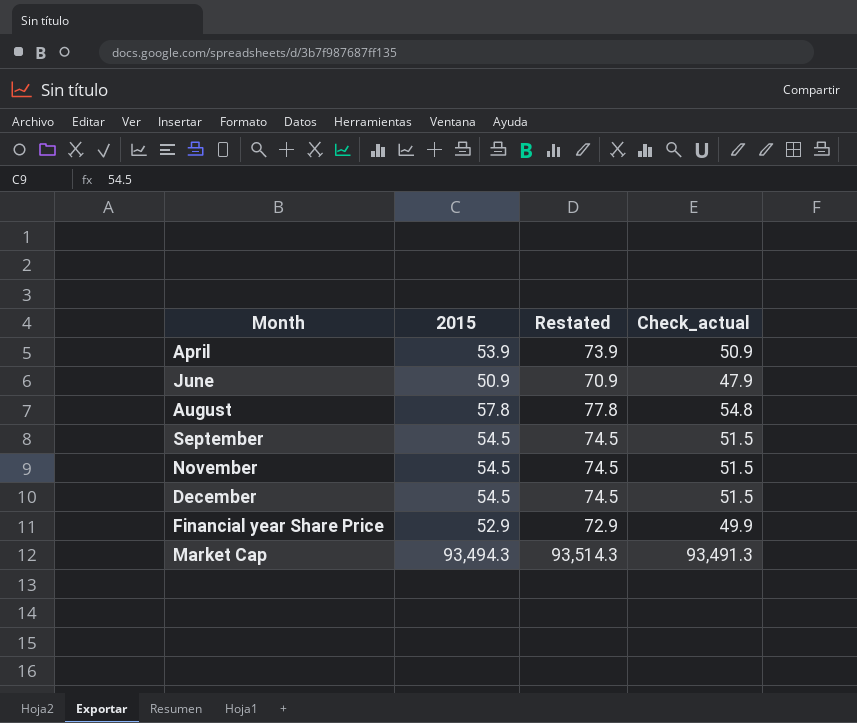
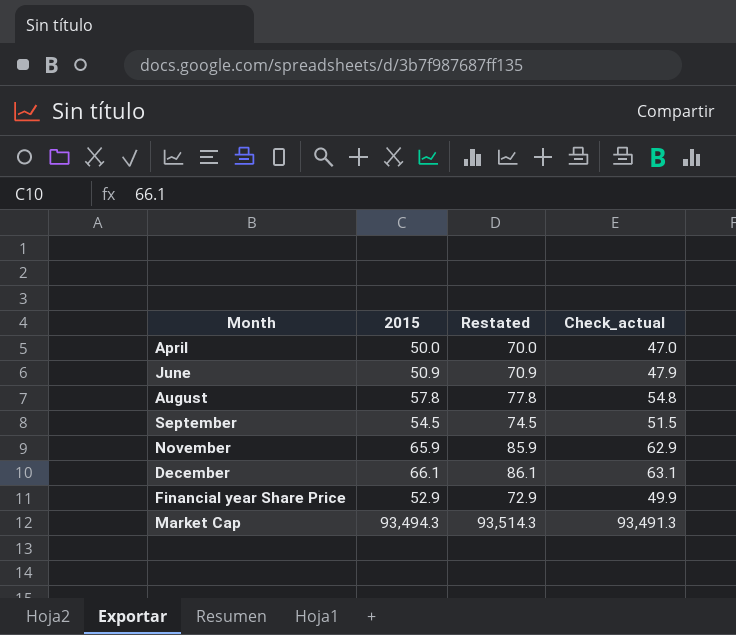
April | 2015: 53.9 -> 50.0
April | Restated: 73.9 -> 70.0
April | Check_actual: 50.9 -> 47.0
November | 2015: 54.5 -> 65.9
November | Restated: 74.5 -> 85.9
November | Check_actual: 51.5 -> 62.9
December | 2015: 54.5 -> 66.1
December | Restated: 74.5 -> 86.1
December | Check_actual: 51.5 -> 63.1

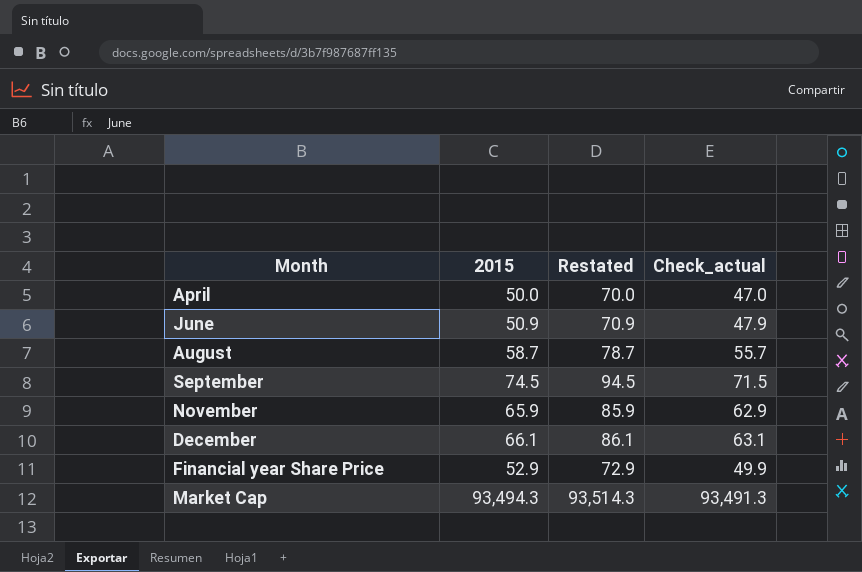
August | 2015: 57.8 -> 58.7
August | Restated: 77.8 -> 78.7
August | Check_actual: 54.8 -> 55.7
September | 2015: 54.5 -> 74.5
September | Restated: 74.5 -> 94.5
September | Check_actual: 51.5 -> 71.5

